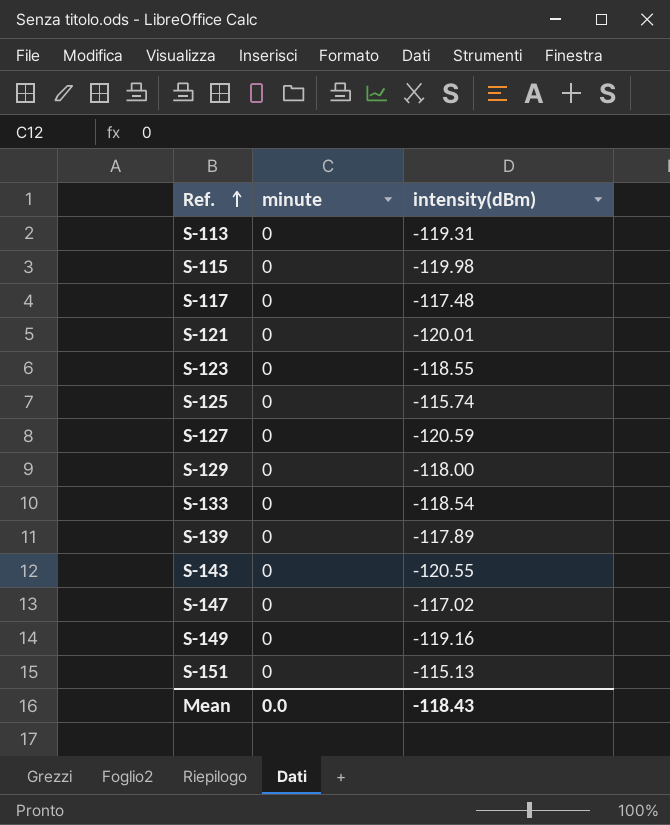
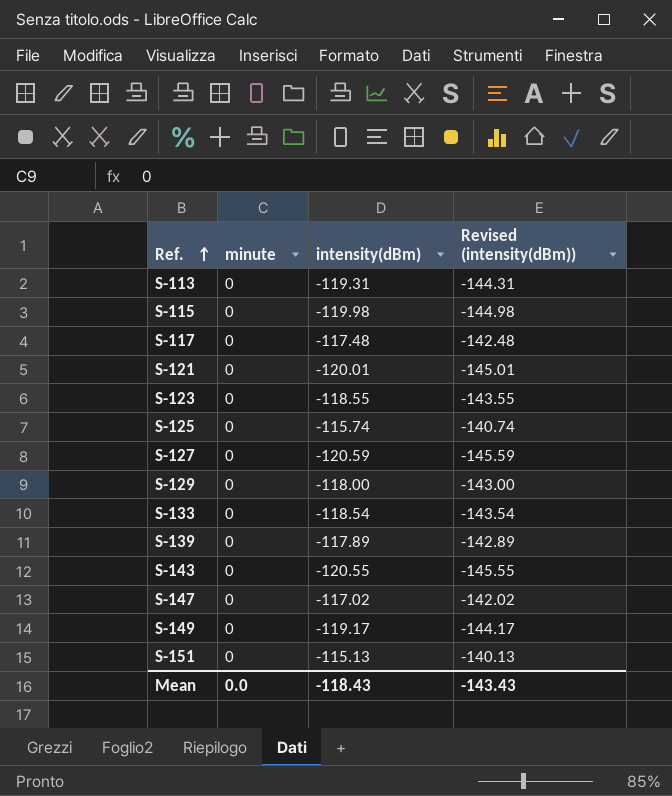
column Revised (intensity(dBm)) | formula: none -> [intensity(dBm)] - 25
S-149 | intensity(dBm): -119.16 -> -119.17

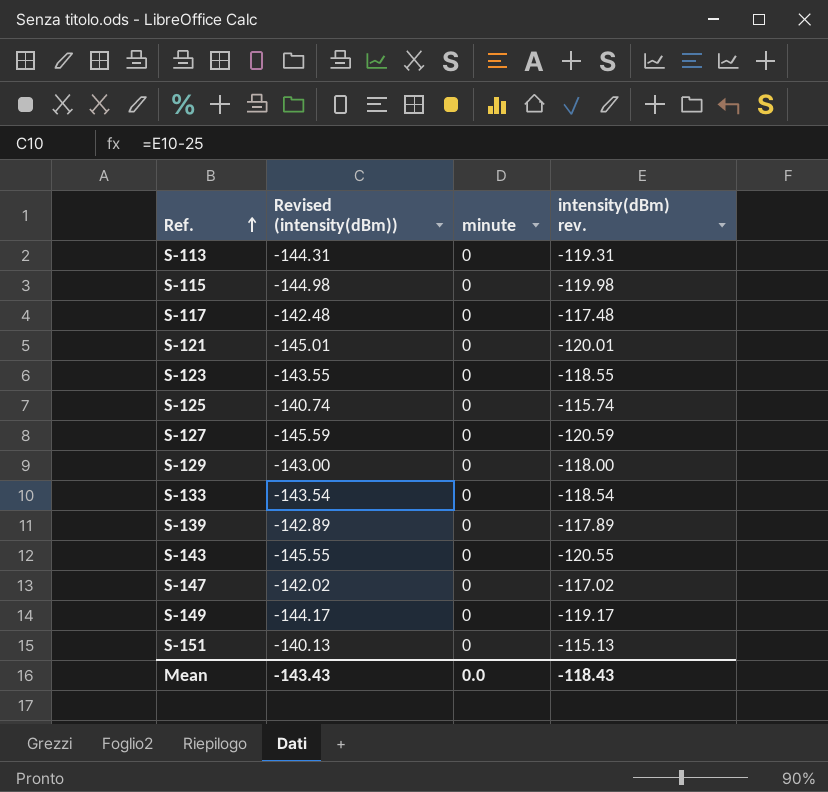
column Revised (intensity(dBm)) | position: 4 -> 2
column name: intensity(dBm) -> intensity(dBm) rev.

